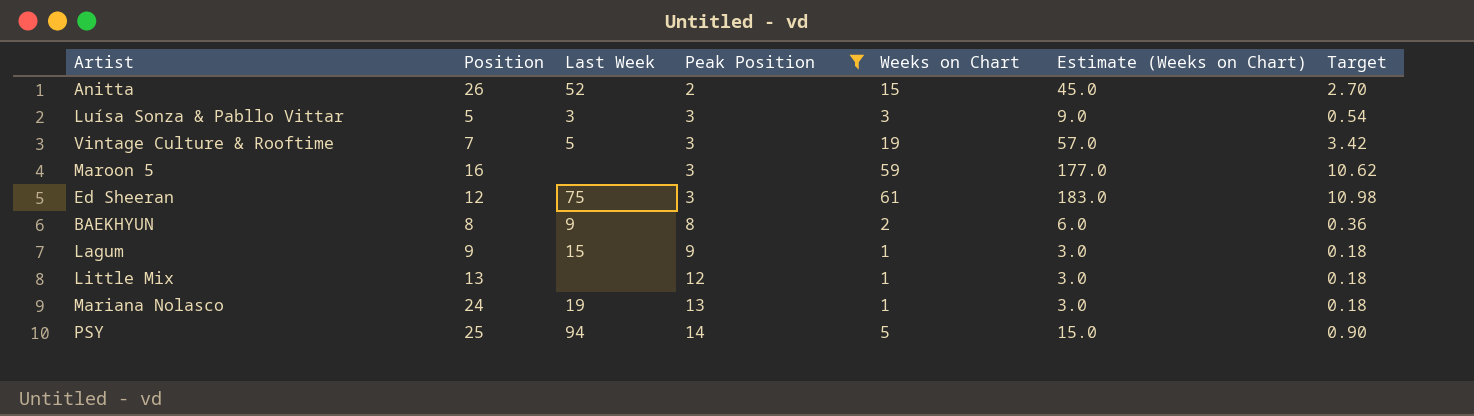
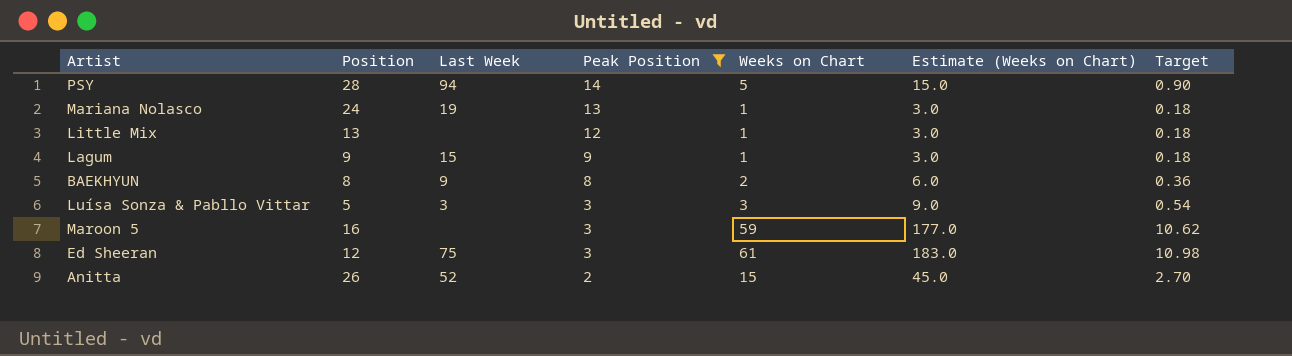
row order: Peak Position ascending -> Peak Position descending
row Vintage Culture & Rooftime: 7 | 5 | 3 | 19 | 57.0 | 3.42 -> none
PSY | Position: 25 -> 28

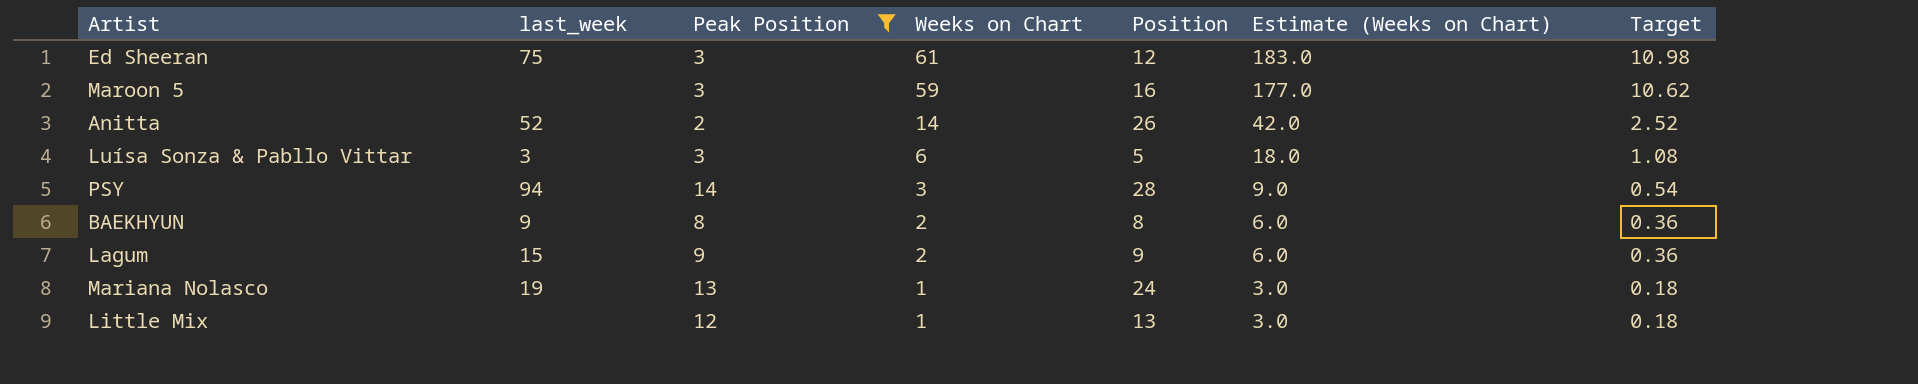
row order: Peak Position descending -> Weeks on Chart descending
column name: Last Week -> last_week
column Position | position: 2 -> 5
Anitta | Weeks on Chart: 15 -> 14
Anitta | Estimate (Weeks on Chart): 45.0 -> 42.0
Anitta | Target: 2.70 -> 2.52
Luísa Sonza & Pabllo Vittar | Weeks on Chart: 3 -> 6
Luísa Sonza & Pabllo Vittar | Estimate (Weeks on Chart): 9.0 -> 18.0
Luísa Sonza & Pabllo Vittar | Target: 0.54 -> 1.08
PSY | Weeks on Chart: 5 -> 3
PSY | Estimate (Weeks on Chart): 15.0 -> 9.0
PSY | Target: 0.90 -> 0.54
Lagum | Weeks on Chart: 1 -> 2
Lagum | Estimate (Weeks on Chart): 3.0 -> 6.0
Lagum | Target: 0.18 -> 0.36

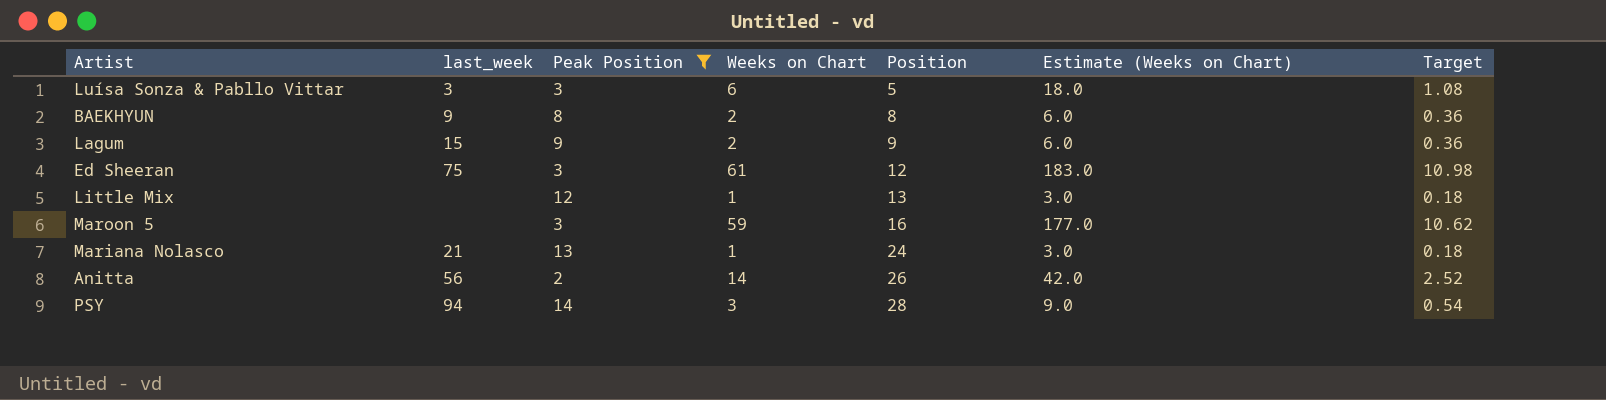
row order: Weeks on Chart descending -> Position ascending
Mariana Nolasco | last_week: 19 -> 21
Anitta | last_week: 52 -> 56

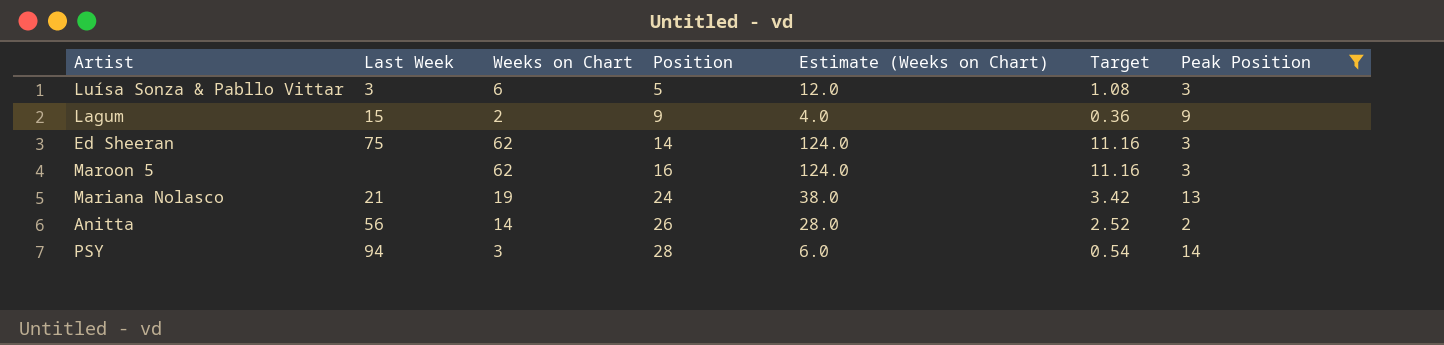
column name: last_week -> Last Week
column Estimate (Weeks on Chart) | formula: [Weeks on Chart] * 3 -> [Weeks on Chart] * 2
column Peak Position | position: 3 -> 7
row BAEKHYUN: 9 | 8 | 2 | 8 | 6.0 | 0.36 -> none
row Little Mix: none | 12 | 1 | 13 | 3.0 | 0.18 -> none
Ed Sheeran | Weeks on Chart: 61 -> 62
Ed Sheeran | Position: 12 -> 14
Ed Sheeran | Target: 10.98 -> 11.16
Maroon 5 | Weeks on Chart: 59 -> 62
Maroon 5 | Target: 10.62 -> 11.16
Mariana Nolasco | Weeks on Chart: 1 -> 19
Mariana Nolasco | Target: 0.18 -> 3.42

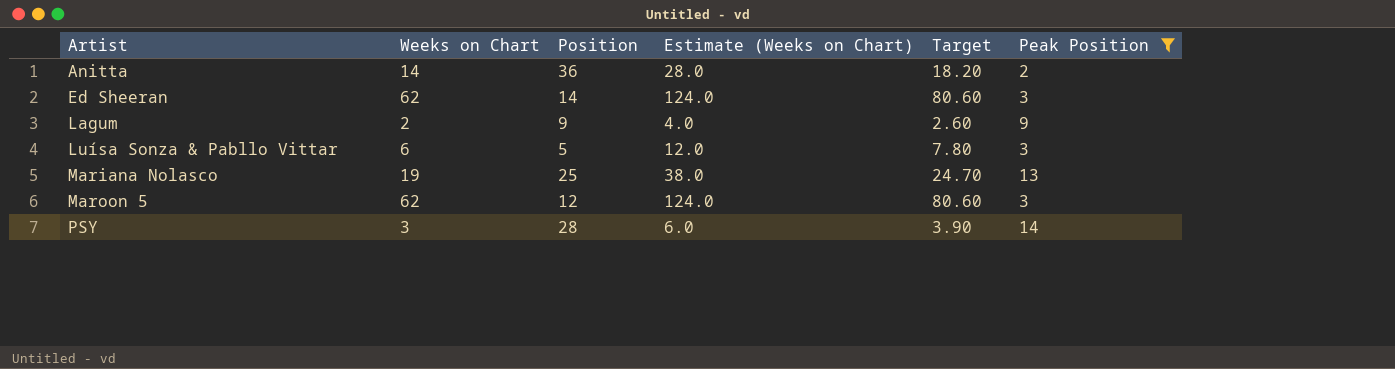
row order: Position ascending -> Artist ascending
column Last Week | position: 2 -> none
column Target | formula: [Weeks on Chart] * 0.18 -> [Weeks on Chart] * 1.3
Anitta | Position: 26 -> 36
Mariana Nolasco | Position: 24 -> 25
Maroon 5 | Position: 16 -> 12

